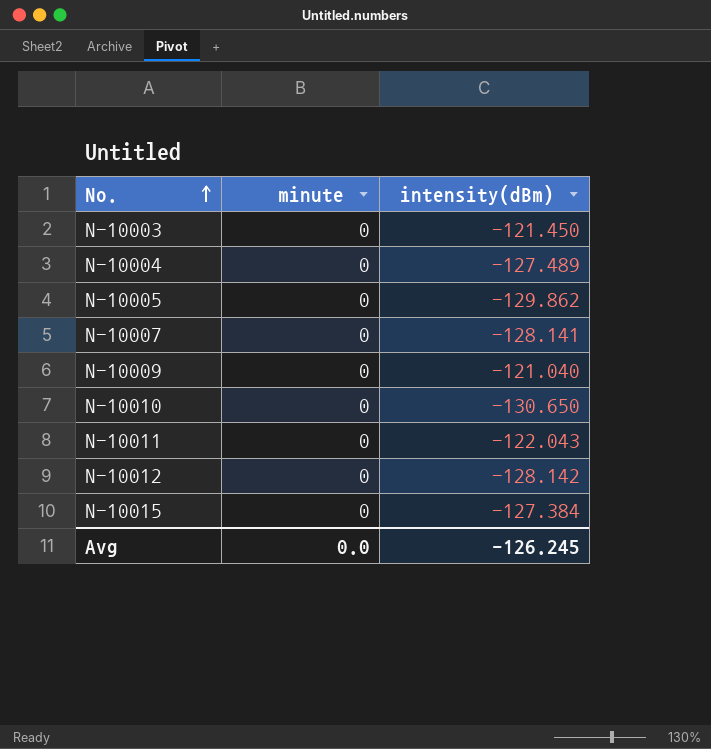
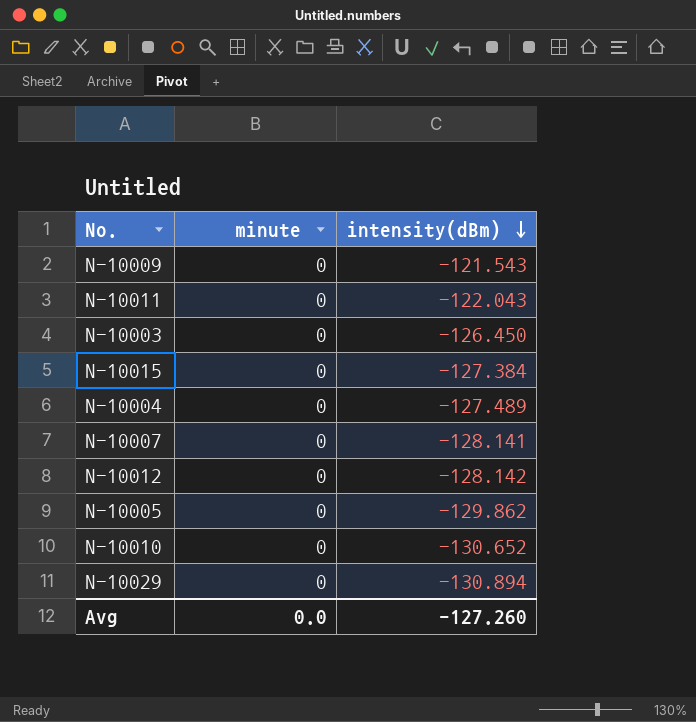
row order: No. ascending -> intensity(dBm) descending
N-10009 | intensity(dBm): -121.040 -> -121.543
N-10003 | intensity(dBm): -121.450 -> -126.450
N-10010 | intensity(dBm): -130.650 -> -130.652
row N-10029: none -> 0 | -130.894
Avg | intensity(dBm): -126.245 -> -127.260

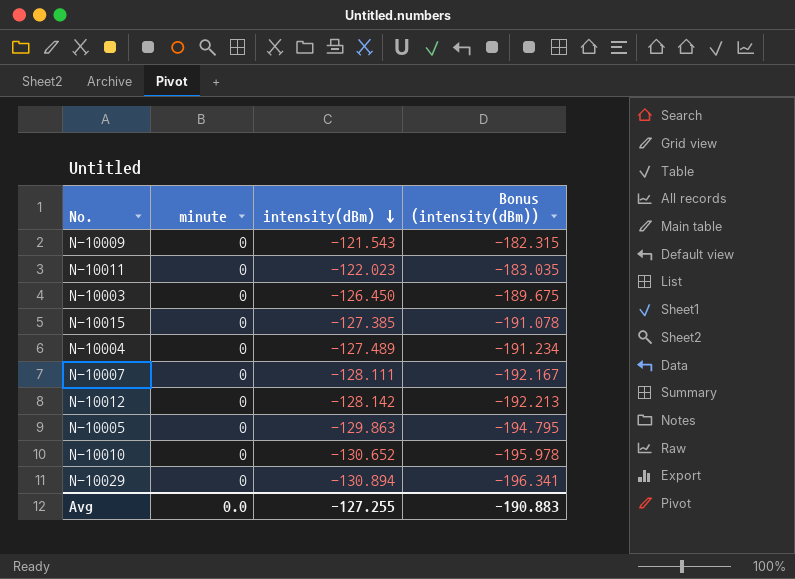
column Bonus (intensity(dBm)) | formula: none -> [intensity(dBm)] * 1.5
N-10011 | intensity(dBm): -122.043 -> -122.023
N-10015 | intensity(dBm): -127.384 -> -127.385
N-10007 | intensity(dBm): -128.141 -> -128.111
N-10005 | intensity(dBm): -129.862 -> -129.863
Avg | intensity(dBm): -127.260 -> -127.255

